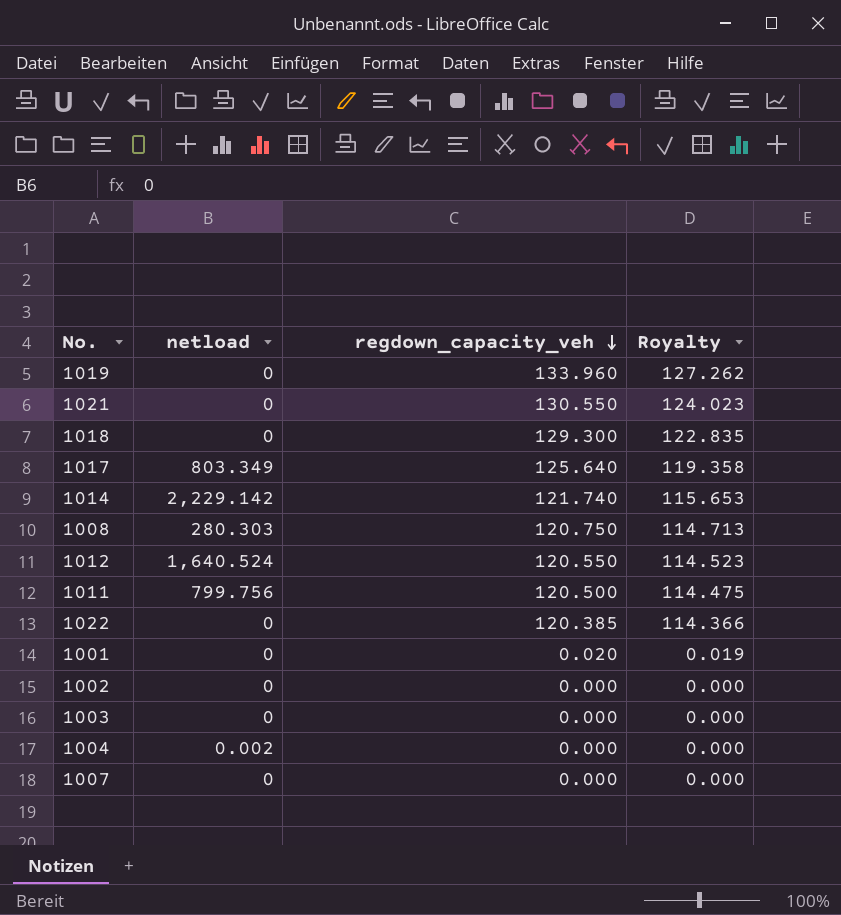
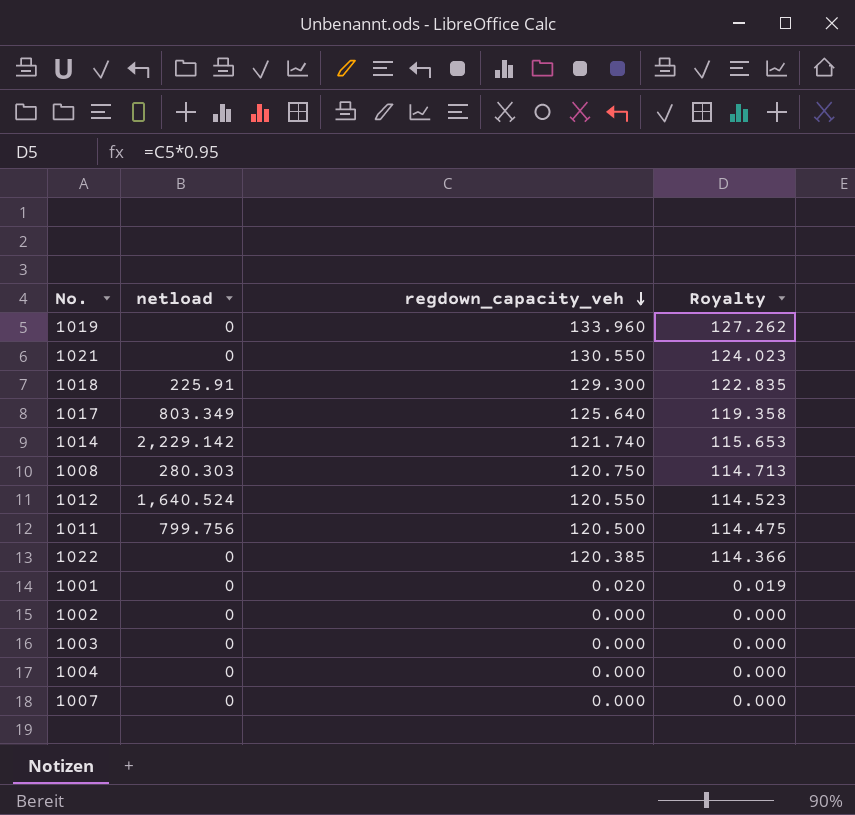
1018 | netload: 0 -> 225.91
1004 | netload: 0.002 -> 0

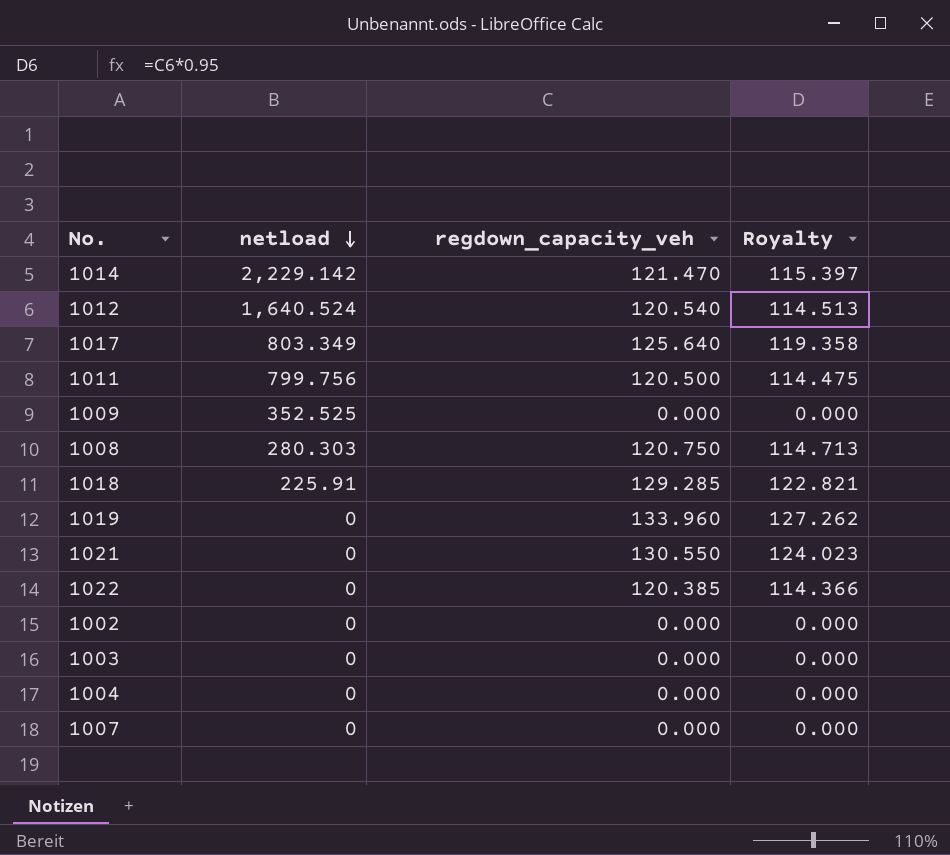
row order: regdown_capacity_veh descending -> netload descending
row 1001: 0 | 0.020 | 0.019 -> none
1014 | regdown_capacity_veh: 121.740 -> 121.470
1014 | Royalty: 115.653 -> 115.397
1012 | regdown_capacity_veh: 120.550 -> 120.540
1012 | Royalty: 114.523 -> 114.513
row 1009: none -> 352.525 | 0.000 | 0.000
1018 | regdown_capacity_veh: 129.300 -> 129.285
1018 | Royalty: 122.835 -> 122.821

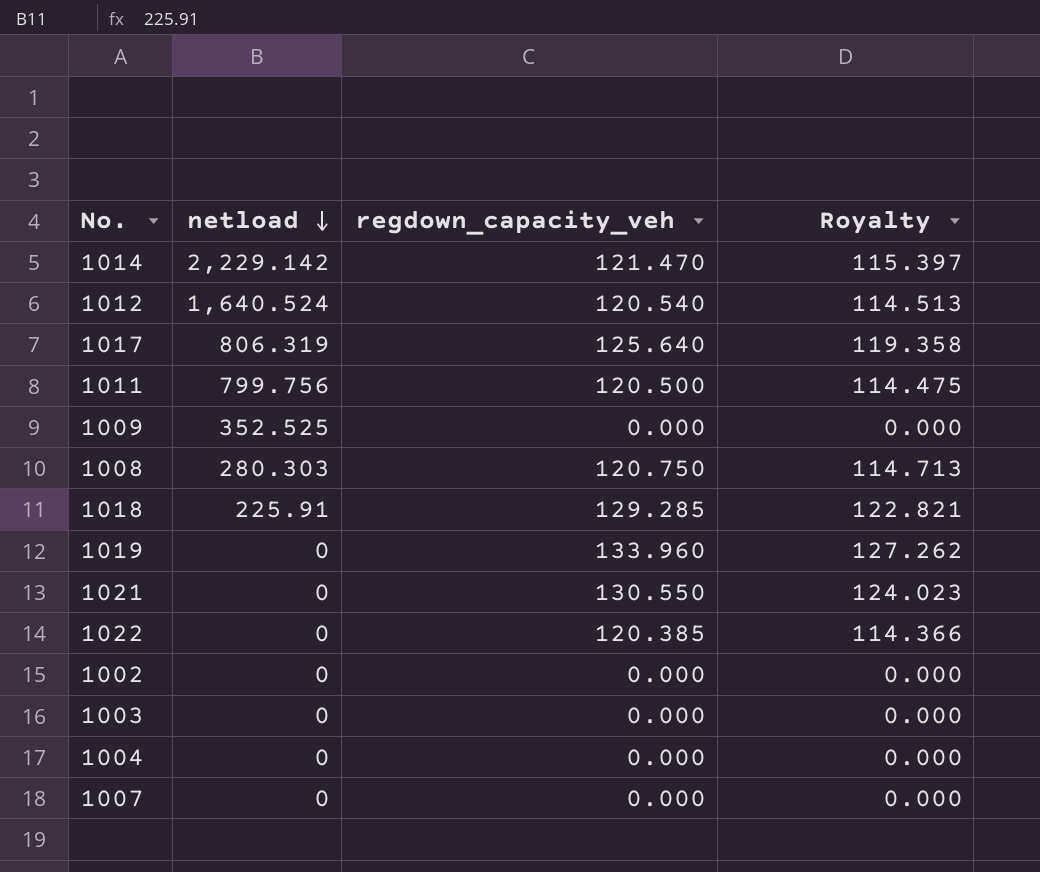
1017 | netload: 803.349 -> 806.319

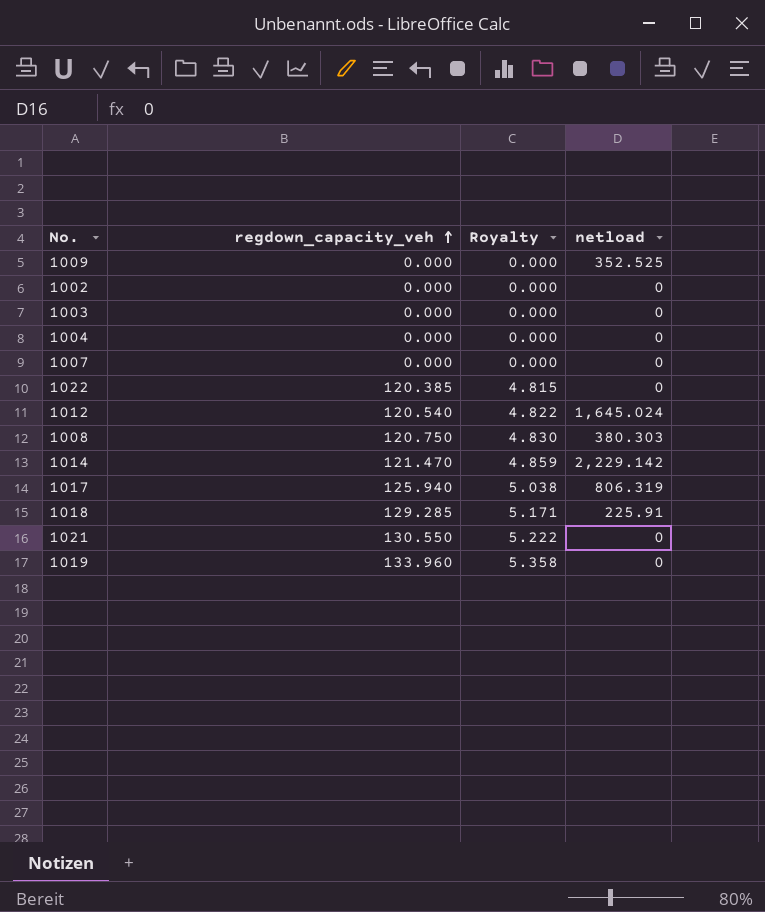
row order: netload descending -> regdown_capacity_veh ascending
column Royalty | formula: [regdown_capacity_veh] * 0.95 -> [regdown_capacity_veh] * 0.04
column netload | position: 2 -> 4
row 1011: 799.756 | 120.500 | 114.475 -> none
1012 | netload: 1,640.524 -> 1,645.024
1008 | netload: 280.303 -> 380.303
1017 | regdown_capacity_veh: 125.640 -> 125.940

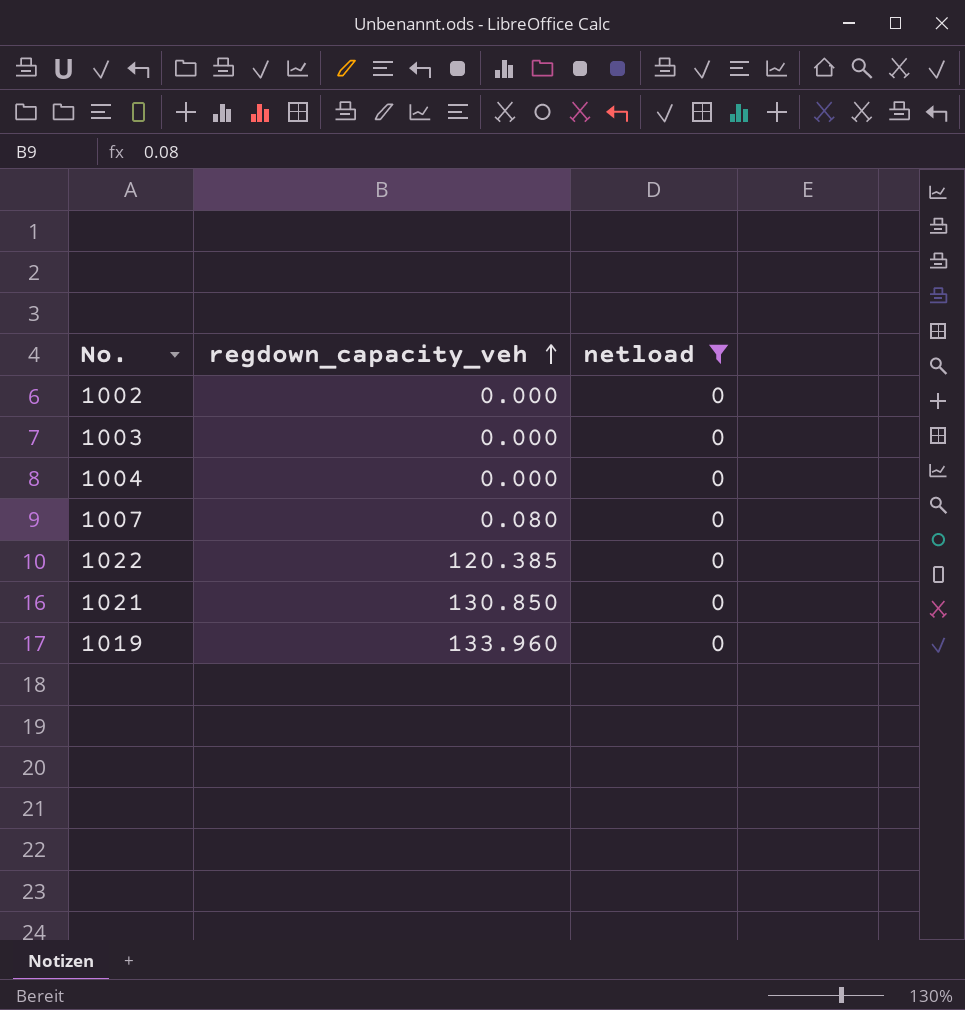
filter: none -> netload = 0
column Royalty | formula: [regdown_capacity_veh] * 0.04 -> none
1007 | regdown_capacity_veh: 0.000 -> 0.080
1021 | regdown_capacity_veh: 130.550 -> 130.850

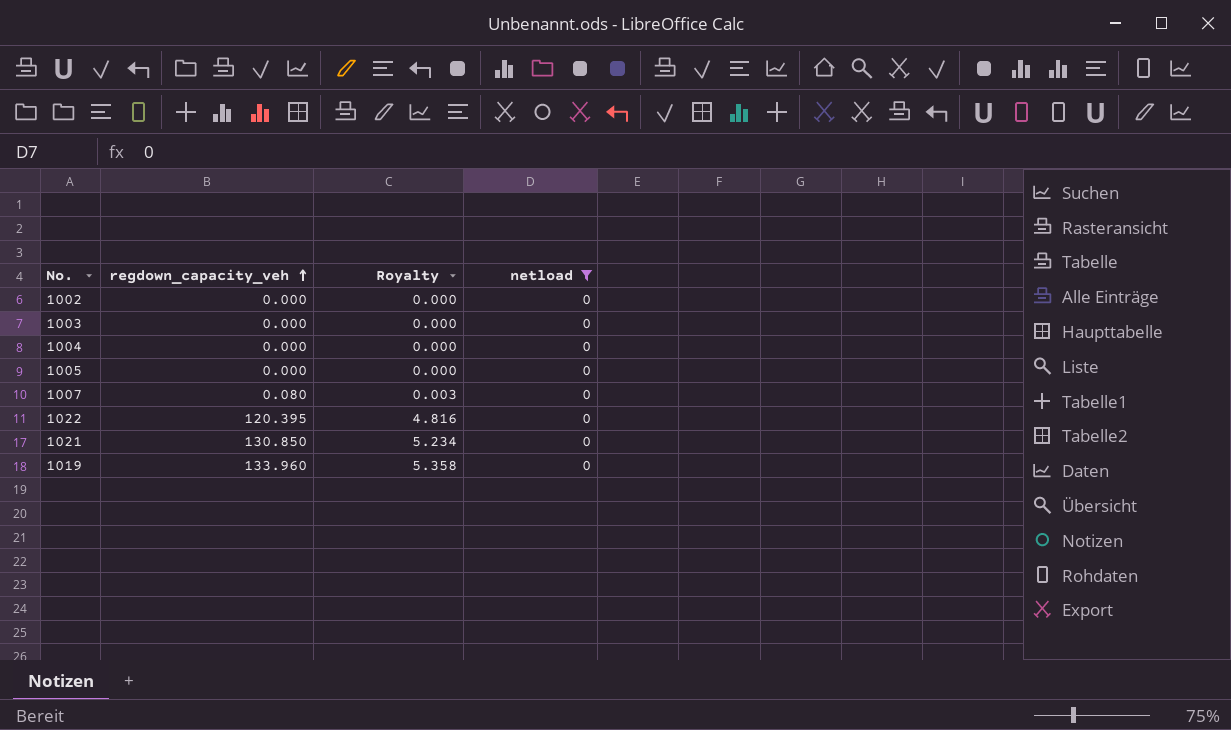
column Royalty | formula: none -> [regdown_capacity_veh] * 0.04
row 1005: none -> 0.000 | 0.000 | 0
1022 | regdown_capacity_veh: 120.385 -> 120.395

